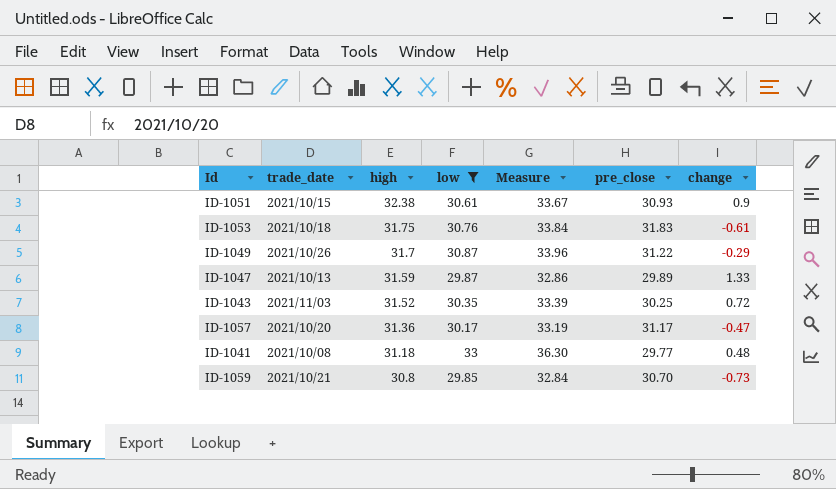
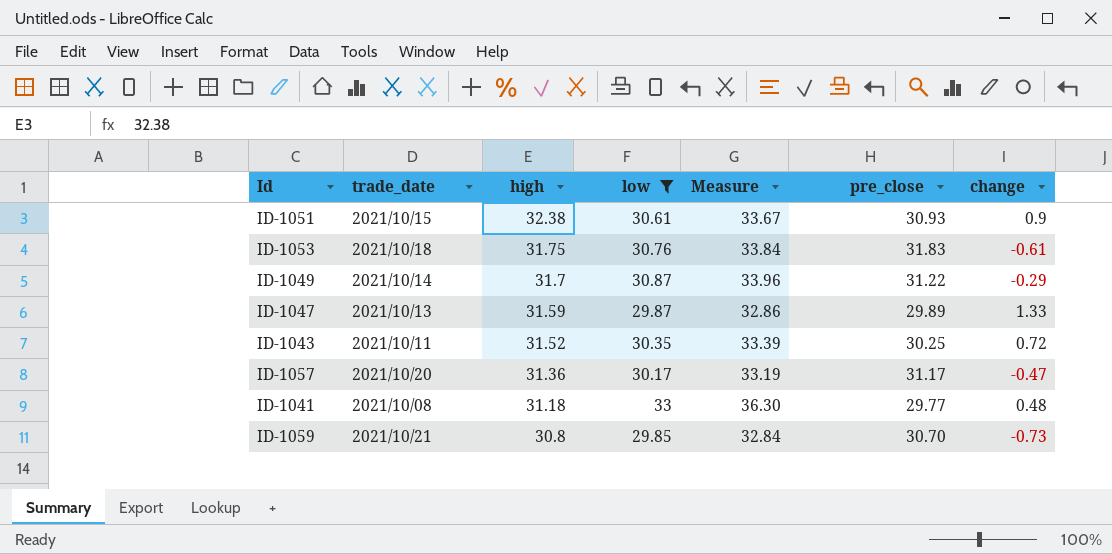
ID-1049 | trade_date: 2021/10/26 -> 2021/10/14
ID-1043 | trade_date: 2021/11/03 -> 2021/10/11

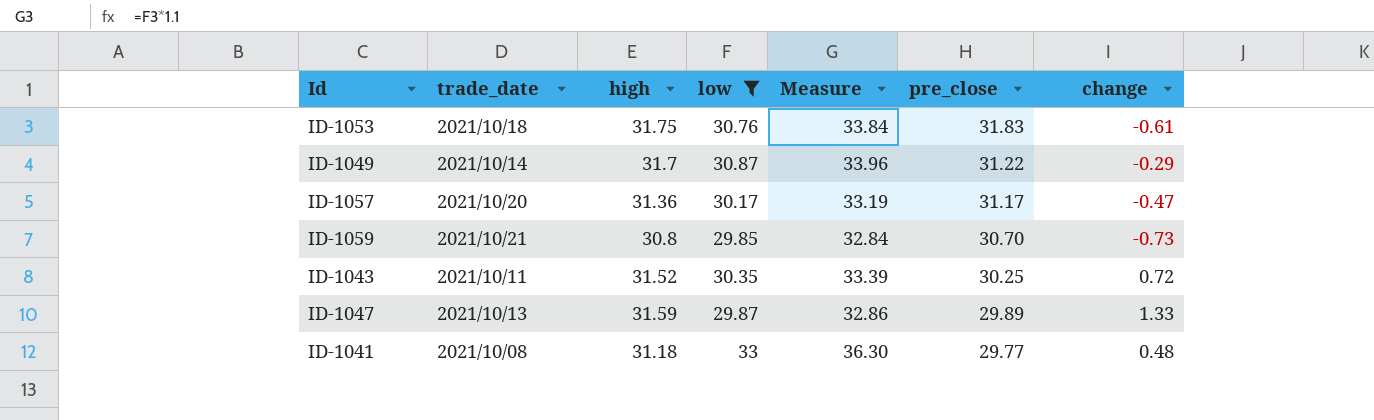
row order: high descending -> pre_close descending
row ID-1051: 2021/10/15 | 32.38 | 30.61 | 33.67 | 30.93 | 0.9 -> none

